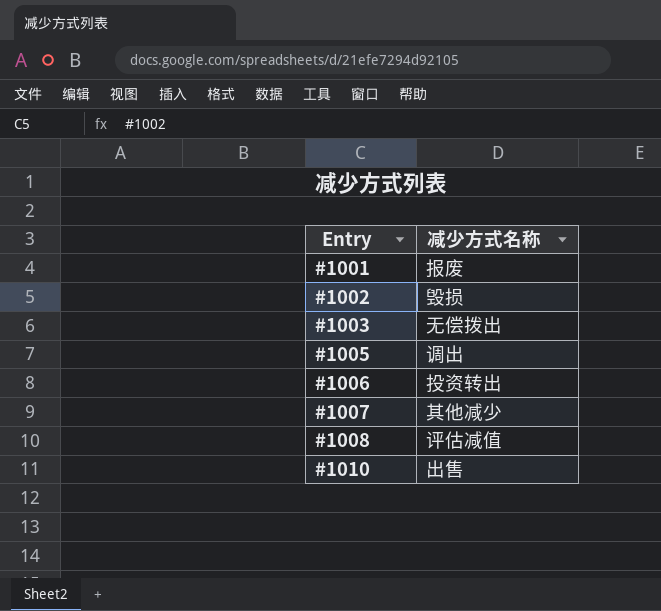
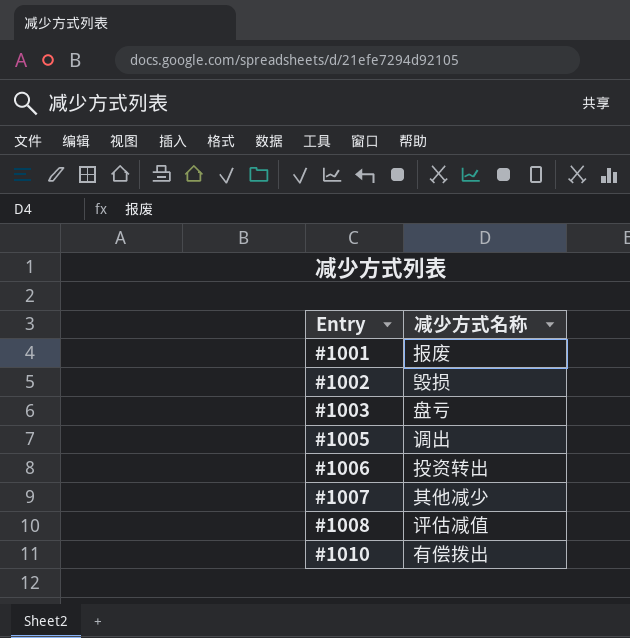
#1003 | 减少方式名称: 无偿拨出 -> 盘亏
#1010 | 减少方式名称: 出售 -> 有偿拨出

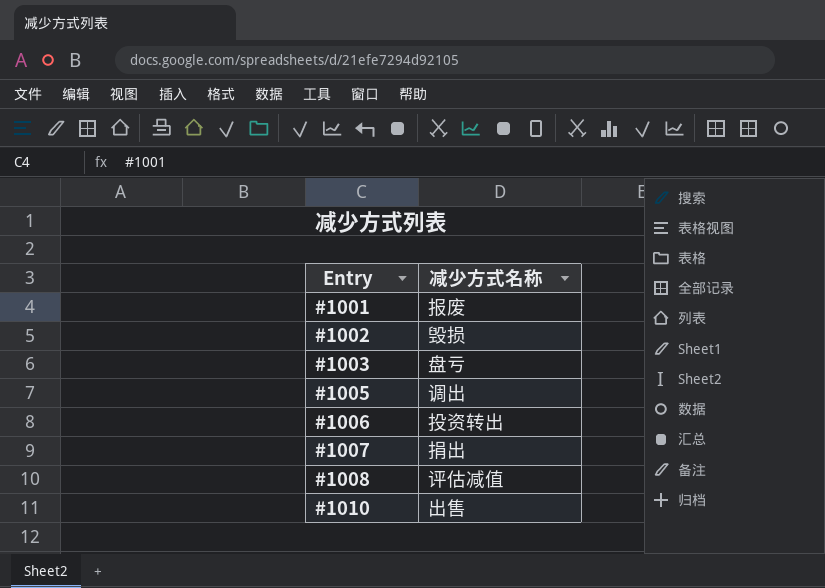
#1007 | 减少方式名称: 其他减少 -> 捐出
#1010 | 减少方式名称: 有偿拨出 -> 出售

